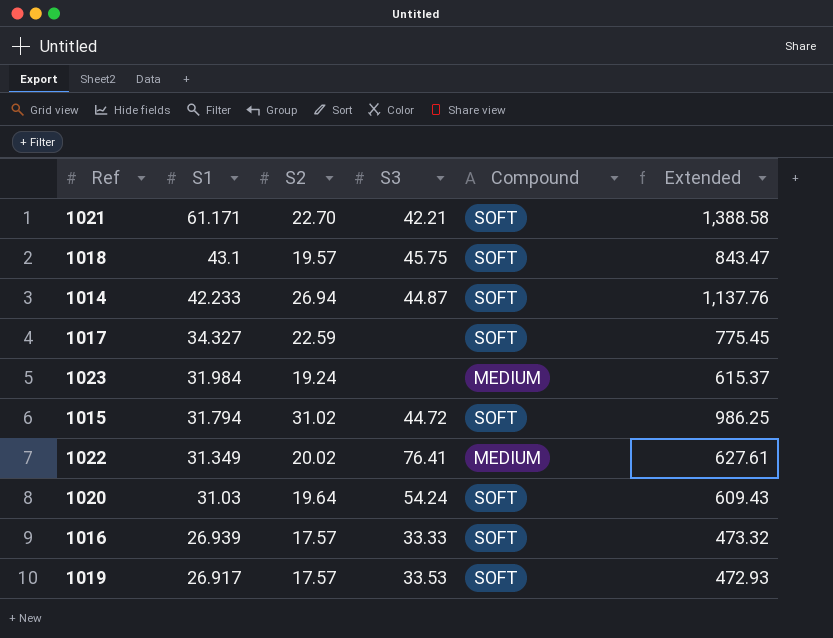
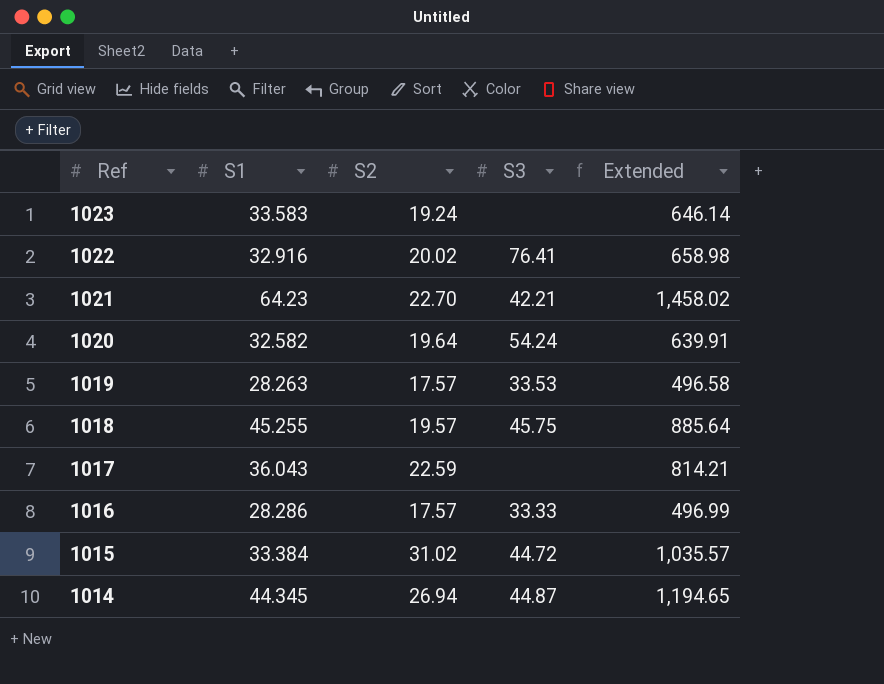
row order: S1 descending -> Ref descending
column Compound | position: 5 -> none
1023 | S1: 31.984 -> 33.583
1023 | Extended: 615.37 -> 646.14
1022 | S1: 31.349 -> 32.916
1022 | Extended: 627.61 -> 658.98
1021 | S1: 61.171 -> 64.23
1021 | Extended: 1,388.58 -> 1,458.02
1020 | S1: 31.03 -> 32.582
1020 | Extended: 609.43 -> 639.91
1019 | S1: 26.917 -> 28.263
1019 | Extended: 472.93 -> 496.58
1018 | S1: 43.1 -> 45.255
1018 | Extended: 843.47 -> 885.64
1017 | S1: 34.327 -> 36.043
1017 | Extended: 775.45 -> 814.21
1016 | S1: 26.939 -> 28.286
1016 | Extended: 473.32 -> 496.99
1015 | S1: 31.794 -> 33.384
1015 | Extended: 986.25 -> 1,035.57
1014 | S1: 42.233 -> 44.345
1014 | Extended: 1,137.76 -> 1,194.65

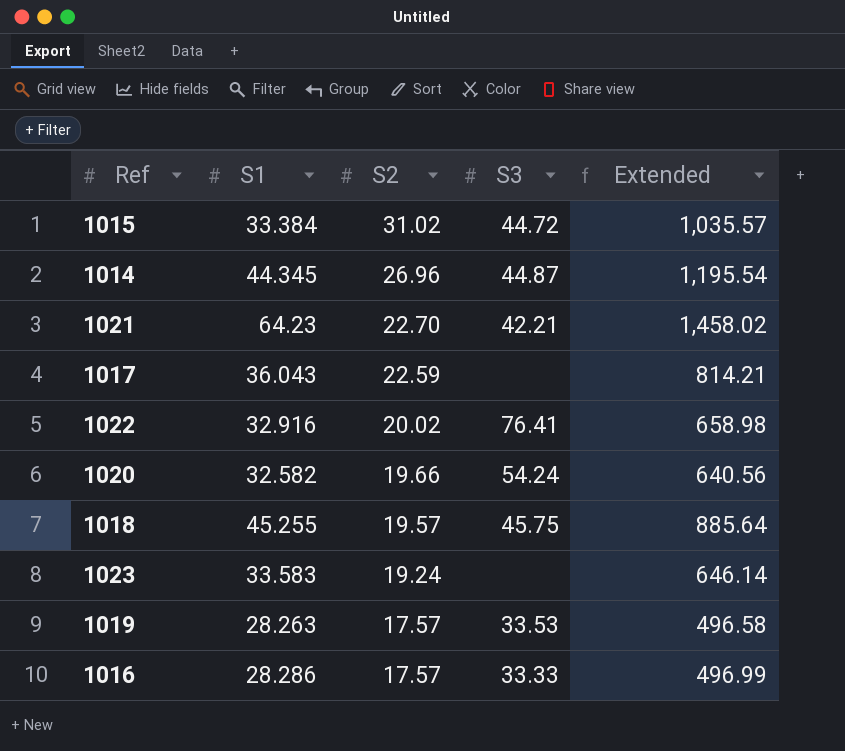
row order: Ref descending -> S2 descending
1014 | S2: 26.94 -> 26.96
1014 | Extended: 1,194.65 -> 1,195.54
1020 | S2: 19.64 -> 19.66
1020 | Extended: 639.91 -> 640.56

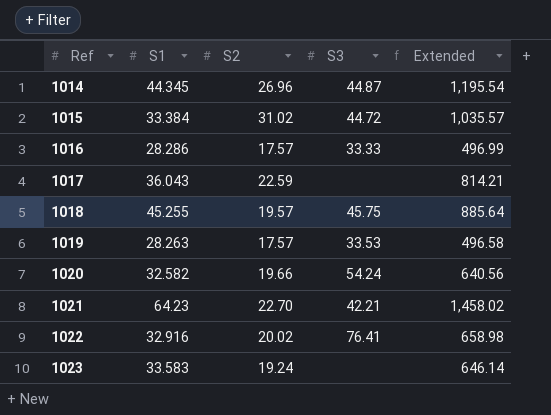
row order: S2 descending -> Ref ascending

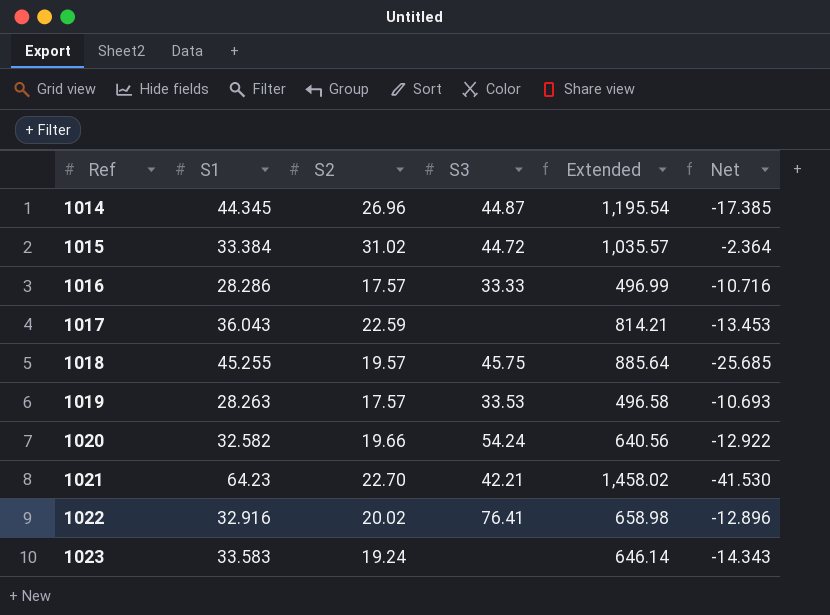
column Net | formula: none -> [S2] - [S1]

